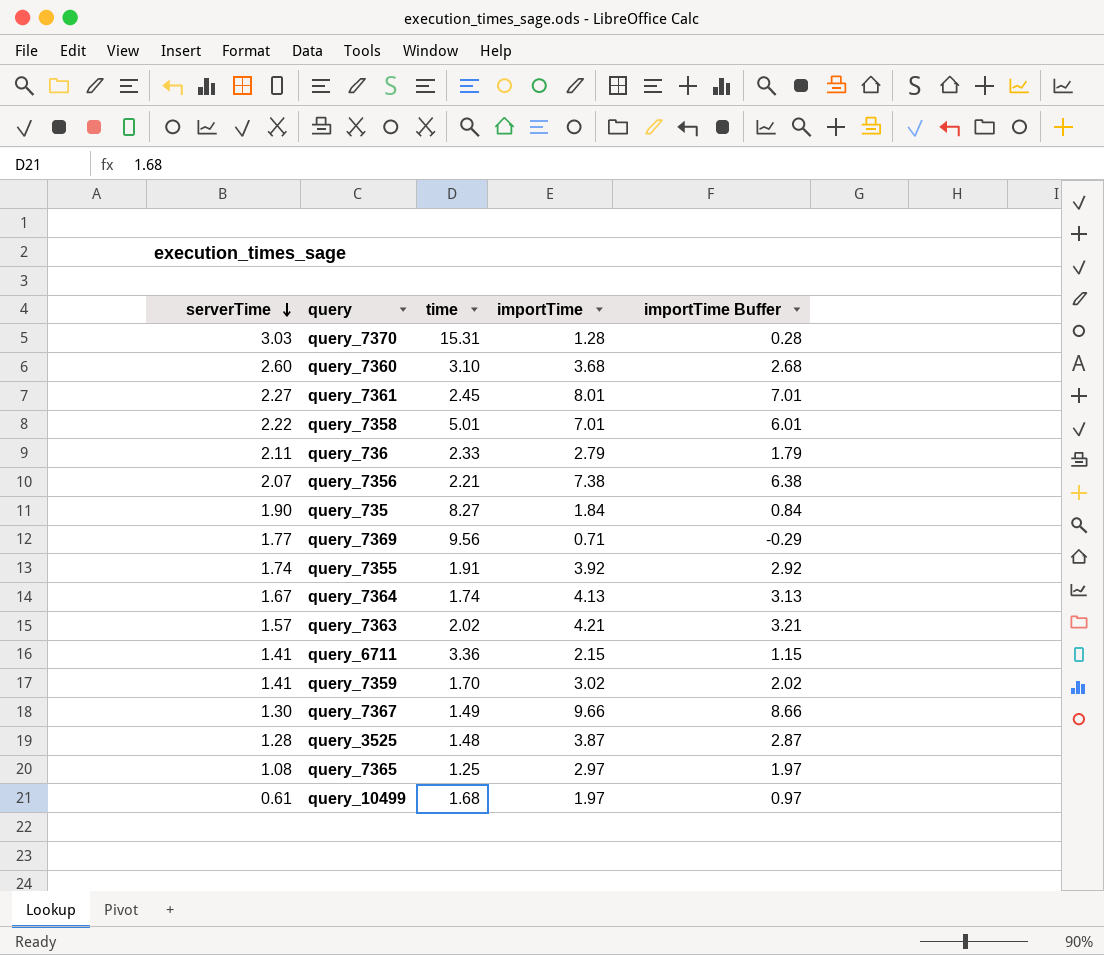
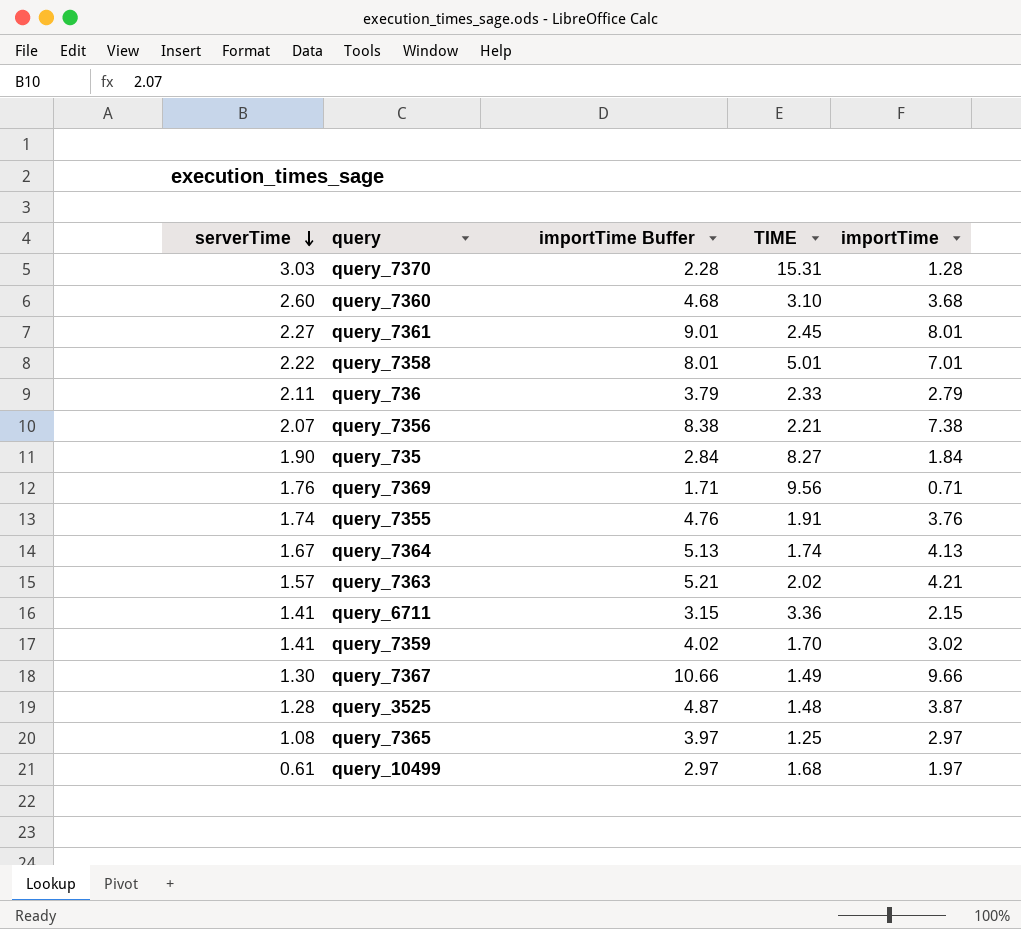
column importTime Buffer | formula: [importTime] - 1 -> [importTime] + 1
column importTime Buffer | position: 5 -> 3
column name: time -> TIME
query_7369 | serverTime: 1.77 -> 1.76
query_7355 | importTime: 3.92 -> 3.76

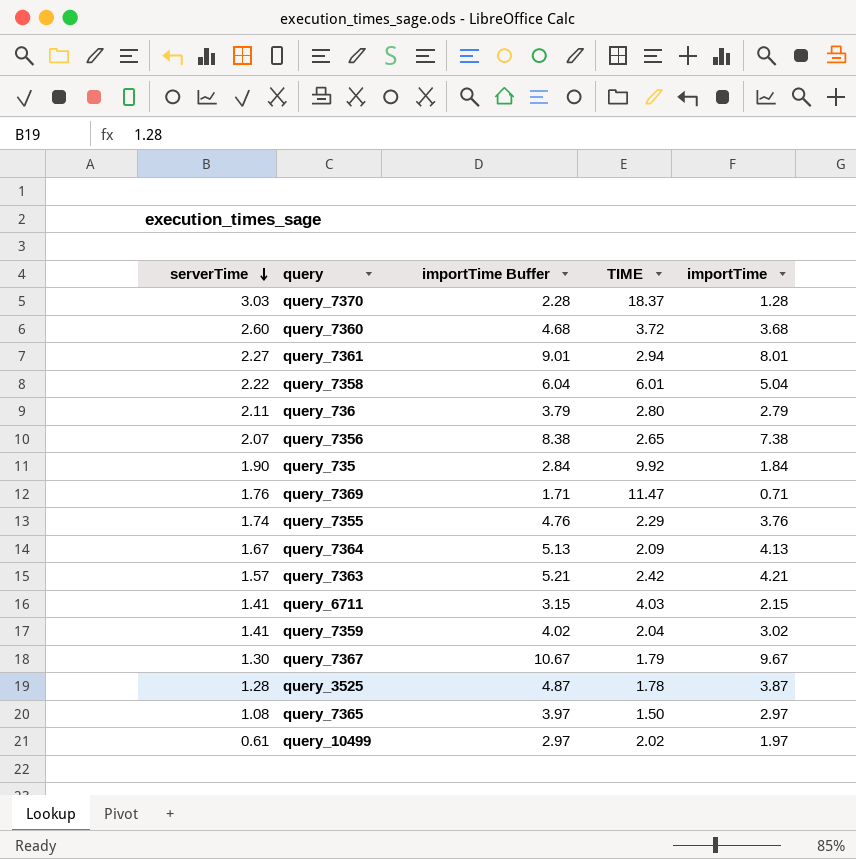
query_7370 | TIME: 15.31 -> 18.37
query_7360 | TIME: 3.10 -> 3.72
query_7361 | TIME: 2.45 -> 2.94
query_7358 | importTime Buffer: 8.01 -> 6.04
query_7358 | TIME: 5.01 -> 6.01
query_7358 | importTime: 7.01 -> 5.04
query_736 | TIME: 2.33 -> 2.80
query_7356 | TIME: 2.21 -> 2.65
query_735 | TIME: 8.27 -> 9.92
query_7369 | TIME: 9.56 -> 11.47
query_7355 | TIME: 1.91 -> 2.29
query_7364 | TIME: 1.74 -> 2.09
query_7363 | TIME: 2.02 -> 2.42
query_6711 | TIME: 3.36 -> 4.03
query_7359 | TIME: 1.70 -> 2.04
query_7367 | importTime Buffer: 10.66 -> 10.67
query_7367 | TIME: 1.49 -> 1.79
query_7367 | importTime: 9.66 -> 9.67
query_3525 | TIME: 1.48 -> 1.78
query_7365 | TIME: 1.25 -> 1.50
query_10499 | TIME: 1.68 -> 2.02

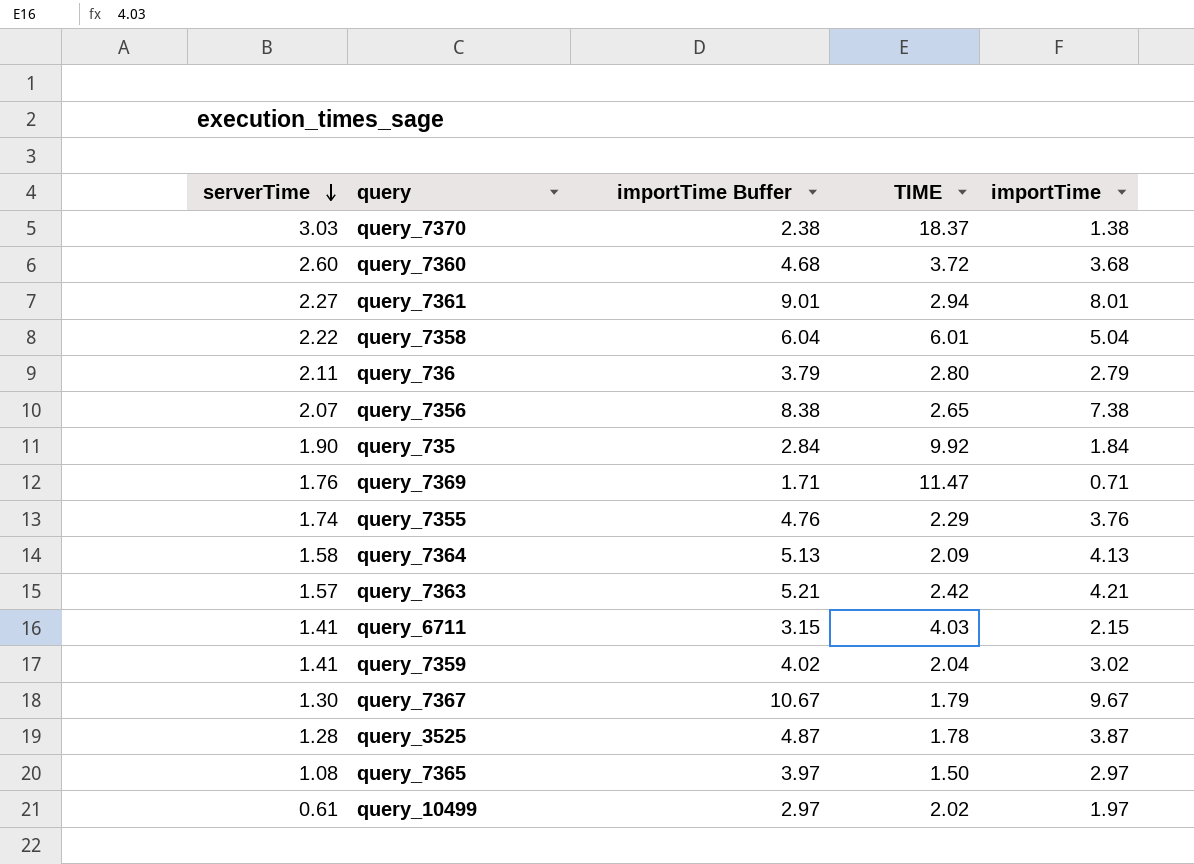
query_7370 | importTime Buffer: 2.28 -> 2.38
query_7370 | importTime: 1.28 -> 1.38
query_7364 | serverTime: 1.67 -> 1.58

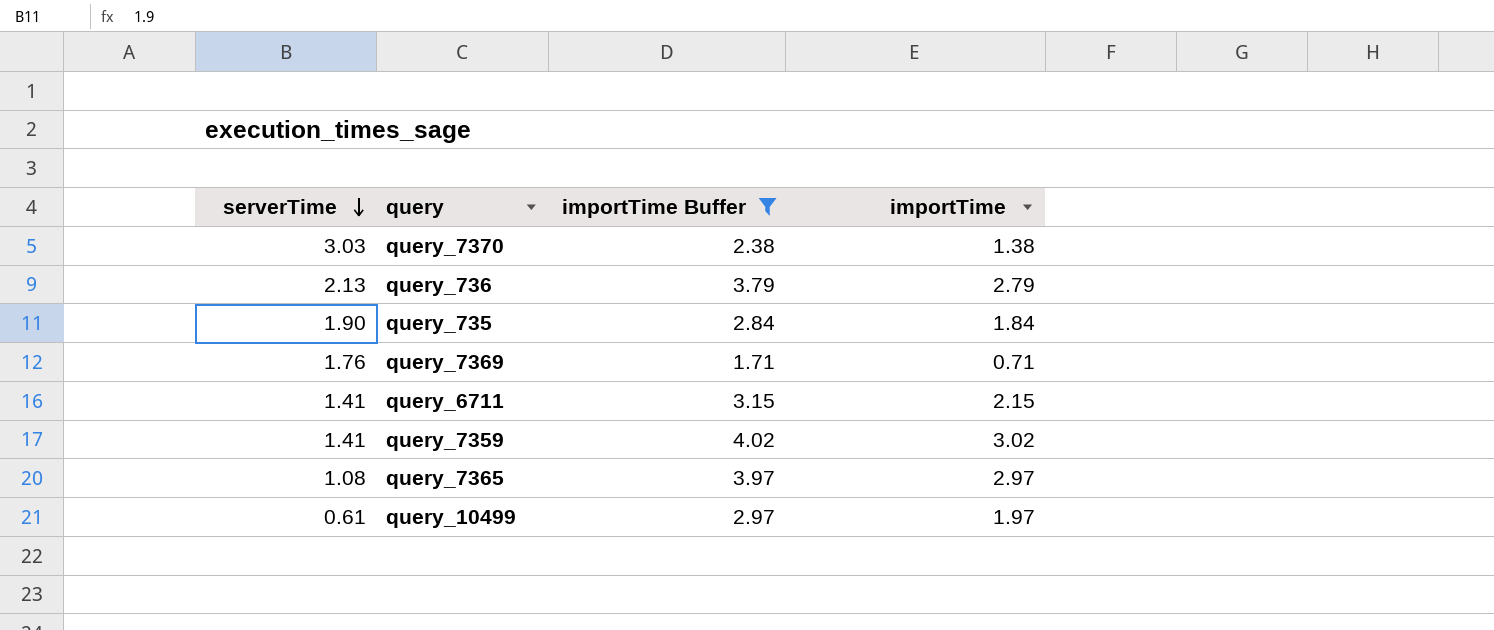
filter: none -> importTime Buffer <= 4.02
column TIME | position: 4 -> none
query_736 | serverTime: 2.11 -> 2.13

